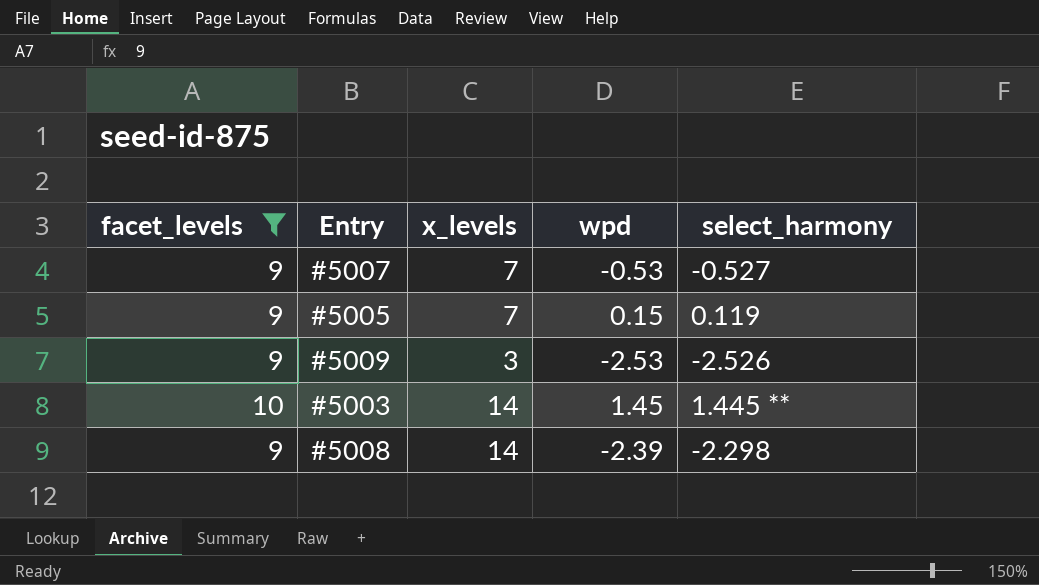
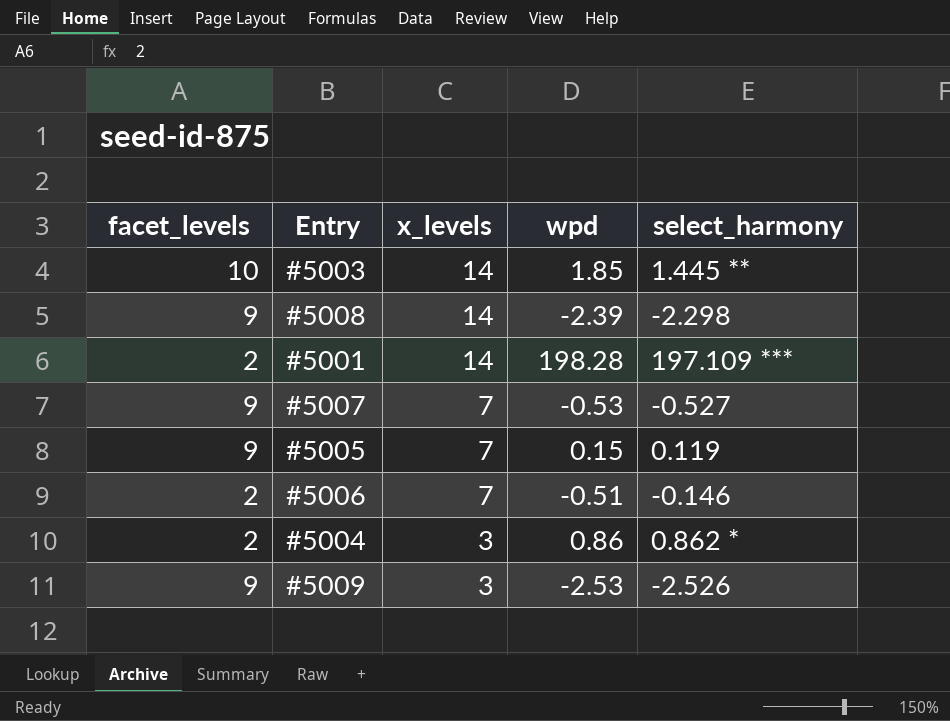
filter: facet_levels != 2 -> none
row order: none -> x_levels descending
#5003 | wpd: 1.45 -> 1.85

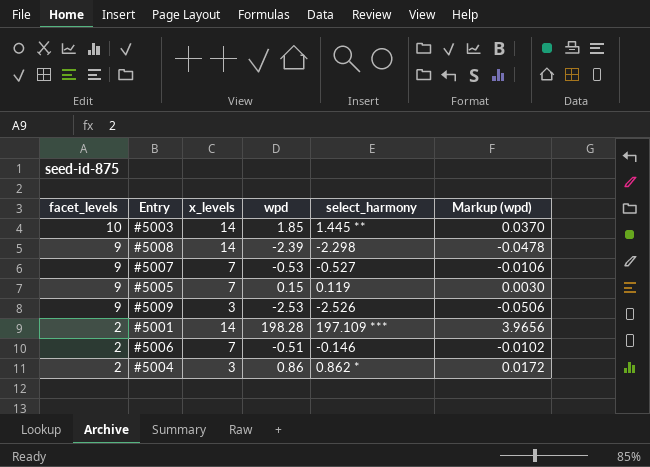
row order: x_levels descending -> facet_levels descending
column Markup (wpd) | formula: none -> [wpd] * 0.02

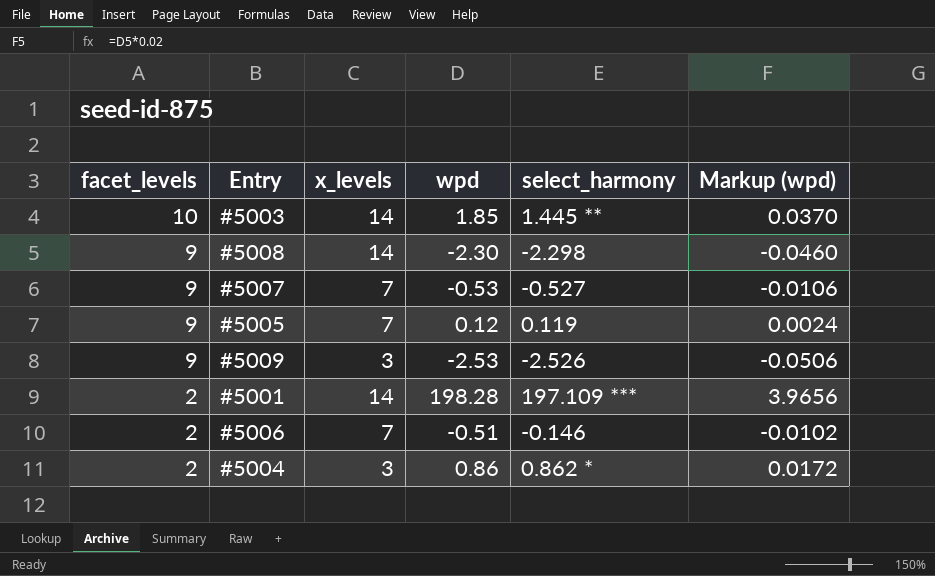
#5008 | wpd: -2.39 -> -2.30
#5008 | Markup (wpd): -0.0478 -> -0.0460
#5005 | wpd: 0.15 -> 0.12
#5005 | Markup (wpd): 0.0030 -> 0.0024

